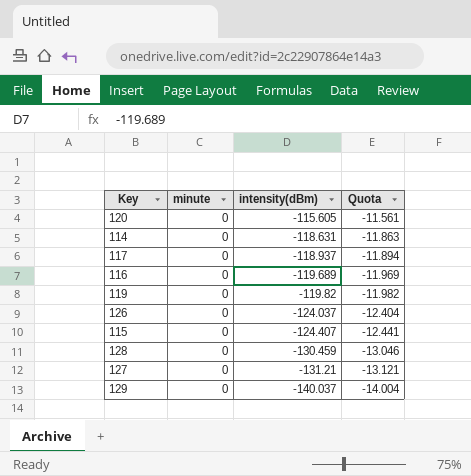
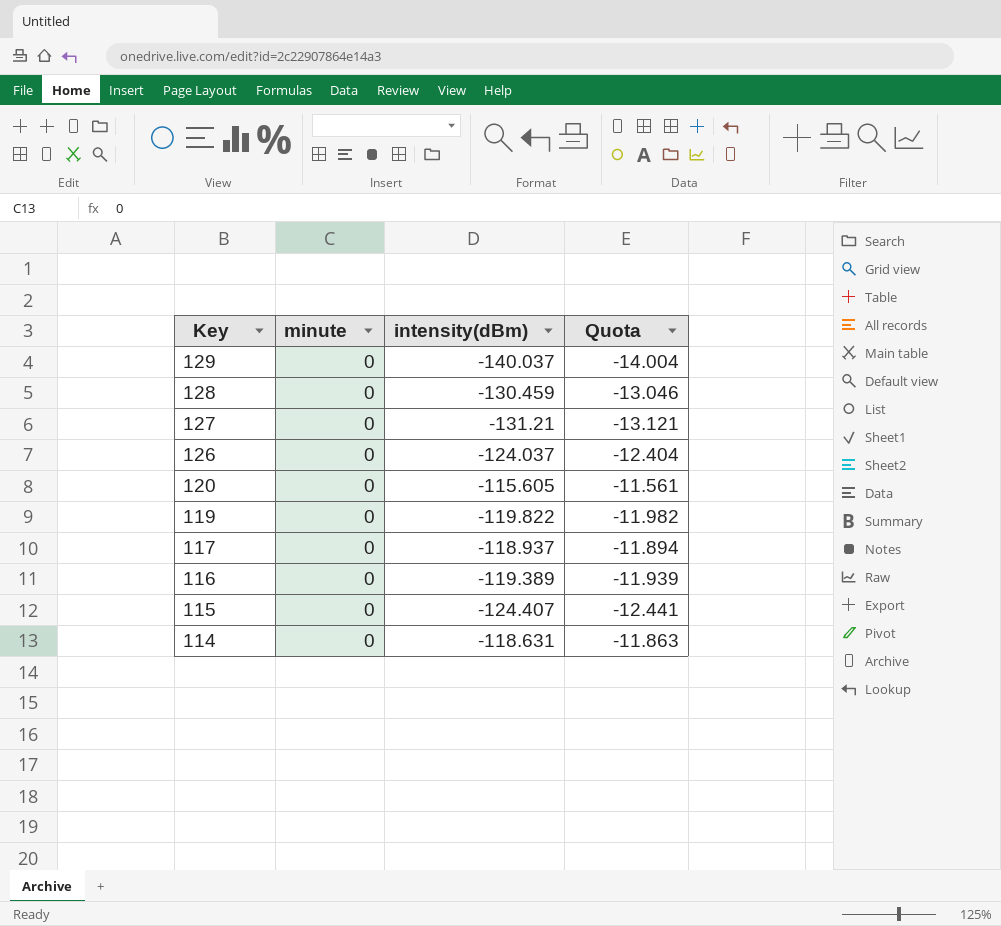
row order: intensity(dBm) descending -> Key descending
119 | intensity(dBm): -119.82 -> -119.822
116 | intensity(dBm): -119.689 -> -119.389
116 | Quota: -11.969 -> -11.939

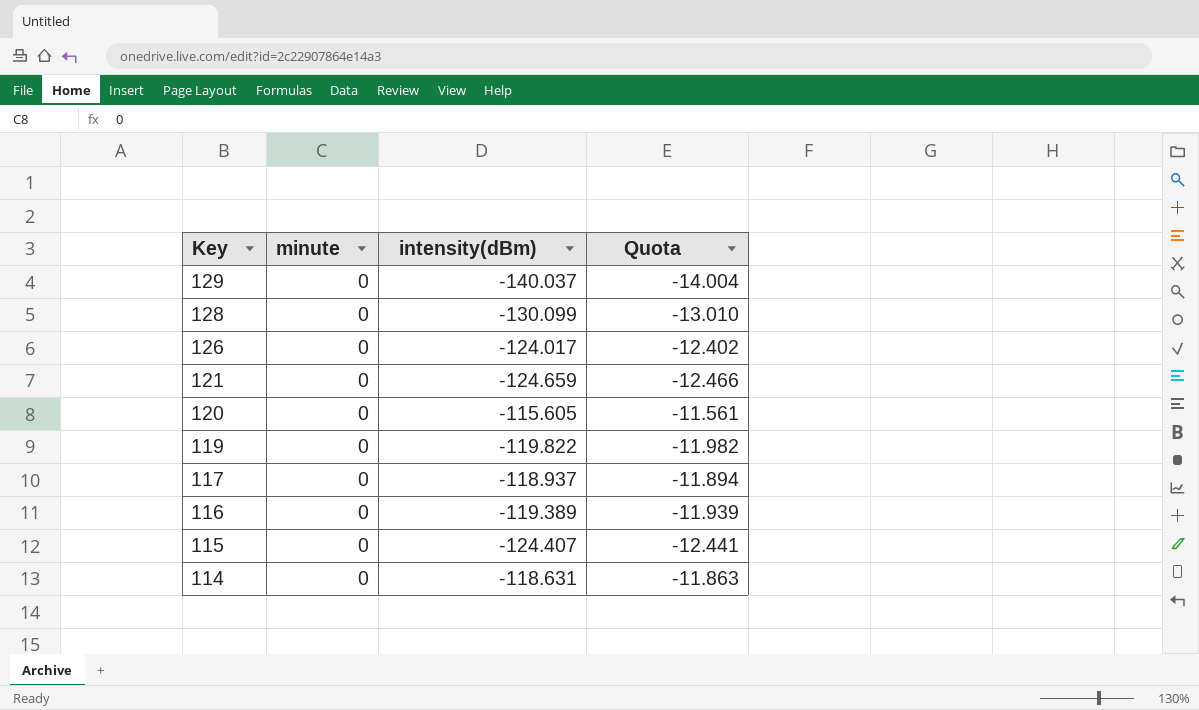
row 127: 0 | -131.21 | -13.121 -> none
128 | intensity(dBm): -130.459 -> -130.099
128 | Quota: -13.046 -> -13.010
126 | intensity(dBm): -124.037 -> -124.017
126 | Quota: -12.404 -> -12.402
row 121: none -> 0 | -124.659 | -12.466

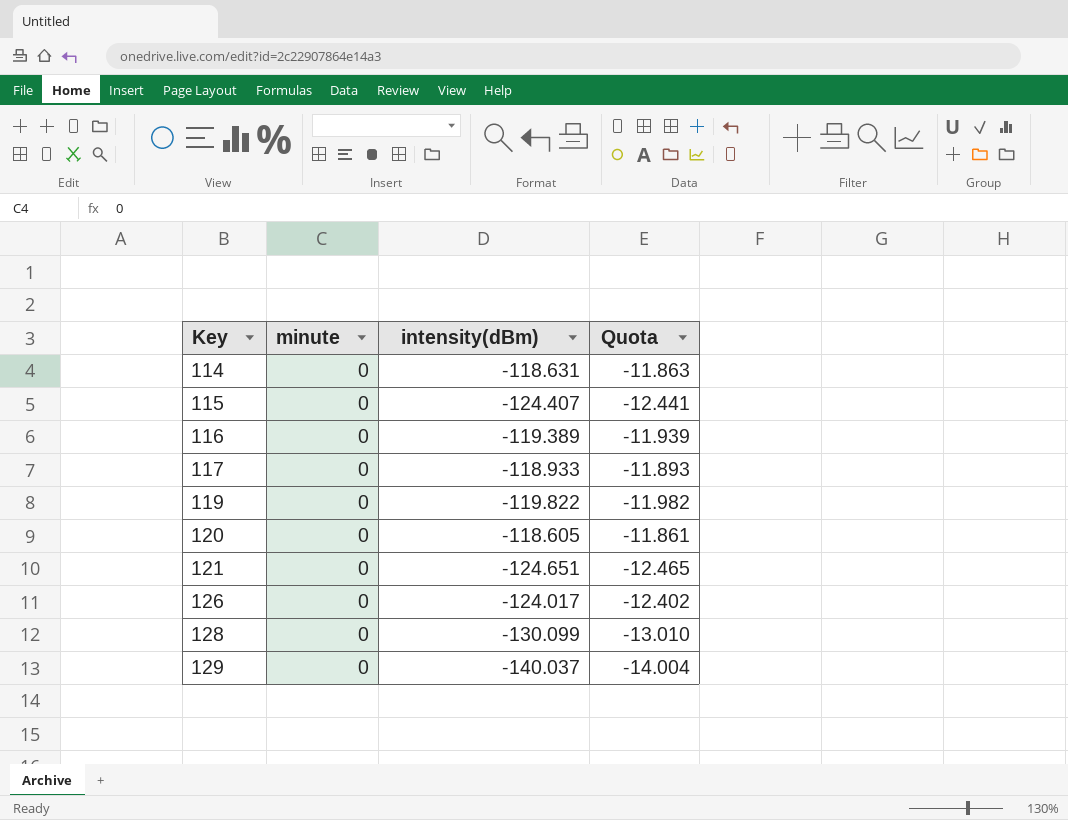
row order: Key descending -> Key ascending
117 | intensity(dBm): -118.937 -> -118.933
117 | Quota: -11.894 -> -11.893
120 | intensity(dBm): -115.605 -> -118.605
120 | Quota: -11.561 -> -11.861
121 | intensity(dBm): -124.659 -> -124.651
121 | Quota: -12.466 -> -12.465

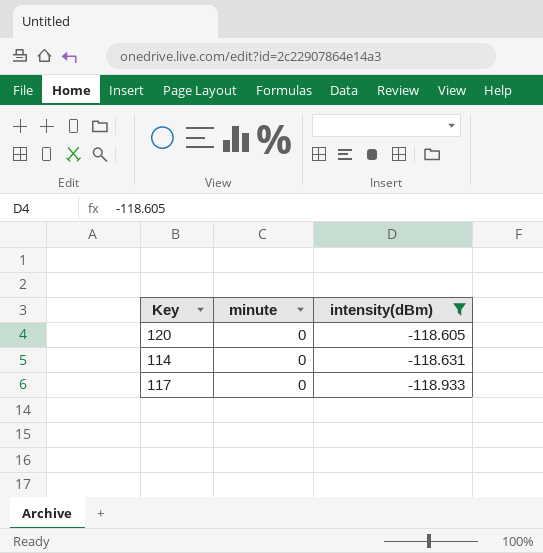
filter: none -> intensity(dBm) >= -118.933
row order: Key ascending -> intensity(dBm) descending
column Quota | formula: [intensity(dBm)] * 0.1 -> none

